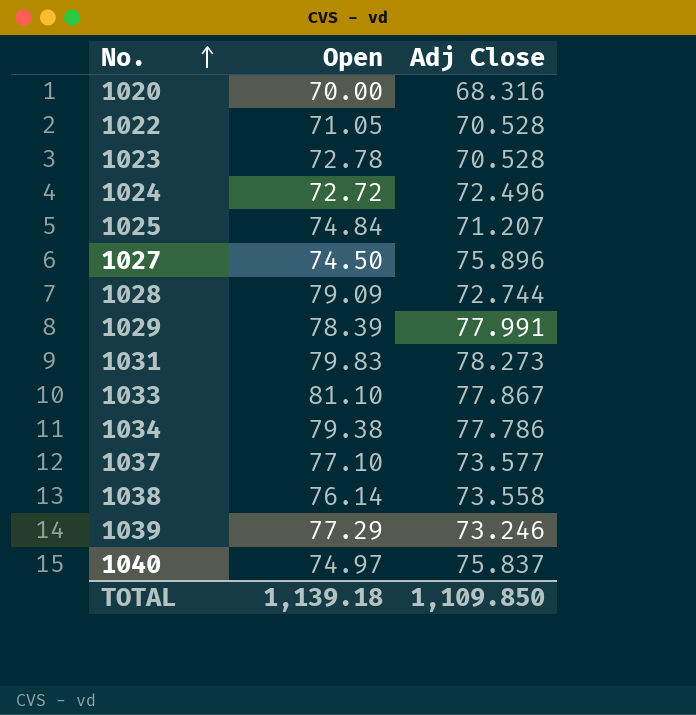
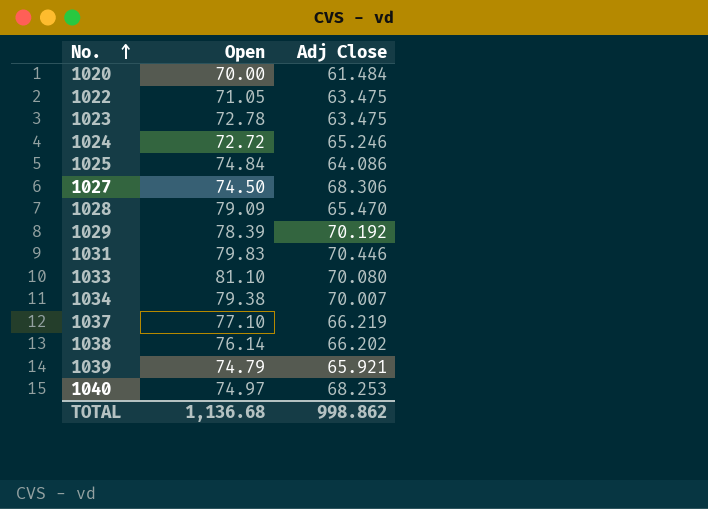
1020 | Adj Close: 68.316 -> 61.484
1022 | Adj Close: 70.528 -> 63.475
1023 | Adj Close: 70.528 -> 63.475
1024 | Adj Close: 72.496 -> 65.246
1025 | Adj Close: 71.207 -> 64.086
1027 | Adj Close: 75.896 -> 68.306
1028 | Adj Close: 72.744 -> 65.470
1029 | Adj Close: 77.991 -> 70.192
1031 | Adj Close: 78.273 -> 70.446
1033 | Adj Close: 77.867 -> 70.080
1034 | Adj Close: 77.786 -> 70.007
1037 | Adj Close: 73.577 -> 66.219
1038 | Adj Close: 73.558 -> 66.202
1039 | Open: 77.29 -> 74.79
1039 | Adj Close: 73.246 -> 65.921
1040 | Adj Close: 75.837 -> 68.253
TOTAL | Open: 1,139.18 -> 1,136.68
TOTAL | Adj Close: 1,109.850 -> 998.862

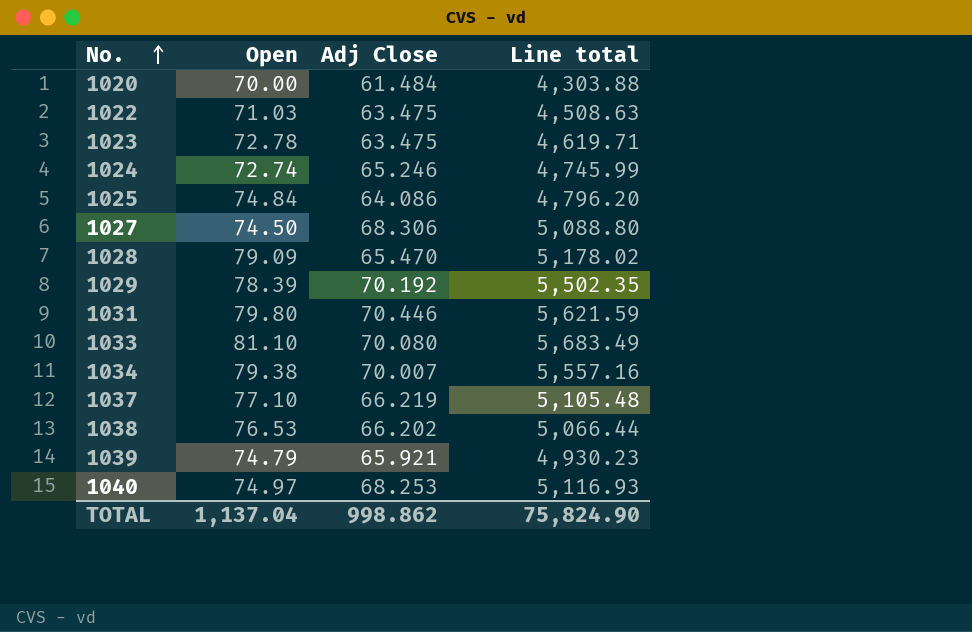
column Line total | formula: none -> [Open] * [Adj Close]
1022 | Open: 71.05 -> 71.03
1024 | Open: 72.72 -> 72.74
1031 | Open: 79.83 -> 79.80
1038 | Open: 76.14 -> 76.53
TOTAL | Open: 1,136.68 -> 1,137.04

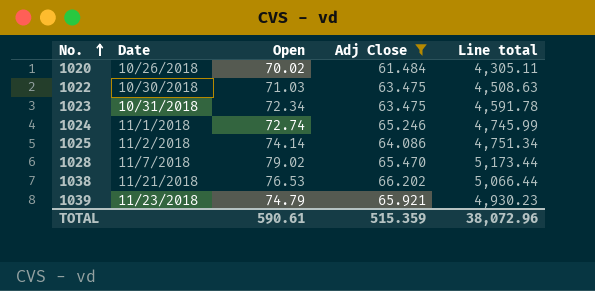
filter: none -> Adj Close <= 66.202
column Date | position: none -> 2
1020 | Open: 70.00 -> 70.02
1020 | Line total: 4,303.88 -> 4,305.11
1023 | Open: 72.78 -> 72.34
1023 | Line total: 4,619.71 -> 4,591.78
1025 | Open: 74.84 -> 74.14
1025 | Line total: 4,796.20 -> 4,751.34
1028 | Open: 79.09 -> 79.02
1028 | Line total: 5,178.02 -> 5,173.44
TOTAL | Open: 1,137.04 -> 590.61
TOTAL | Adj Close: 998.862 -> 515.359
TOTAL | Line total: 75,824.90 -> 38,072.96

